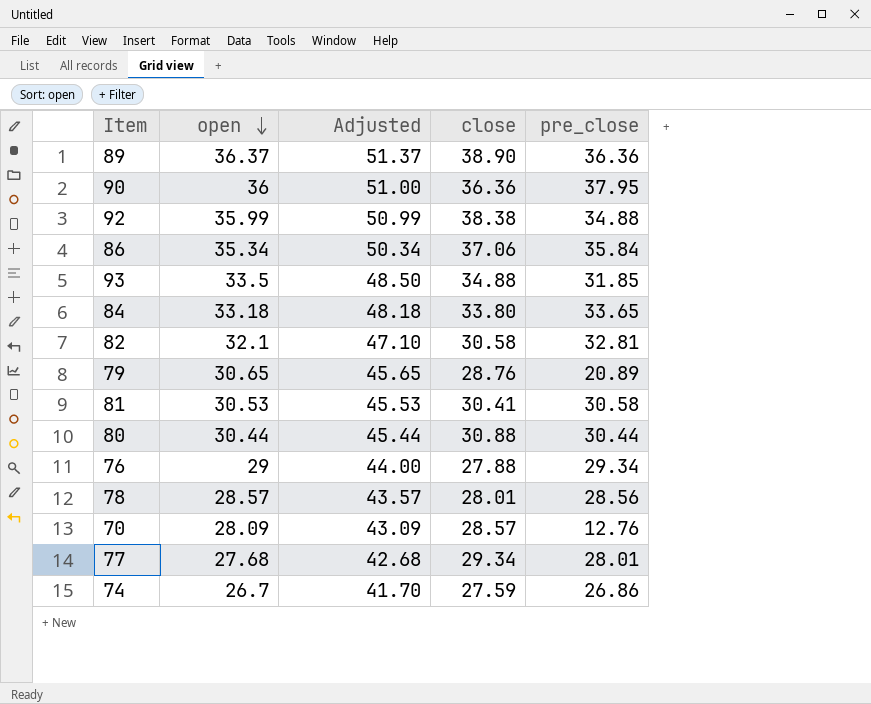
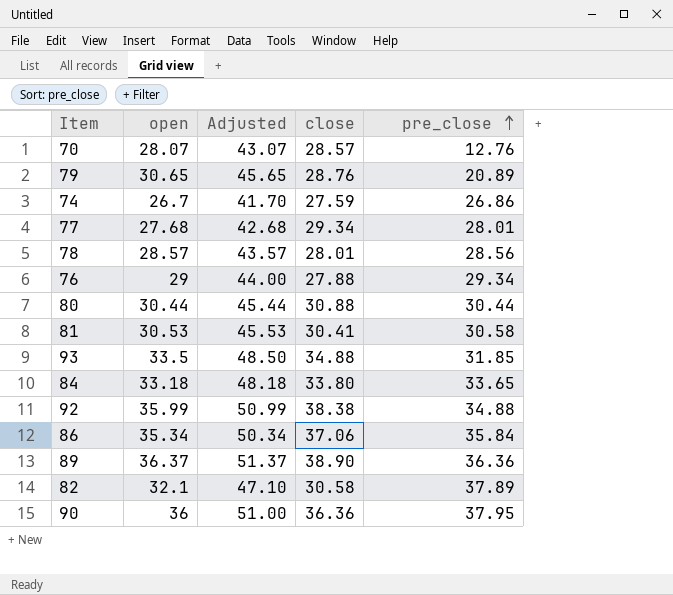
row order: open descending -> pre_close ascending
70 | open: 28.09 -> 28.07
70 | Adjusted: 43.09 -> 43.07
82 | pre_close: 32.81 -> 37.89

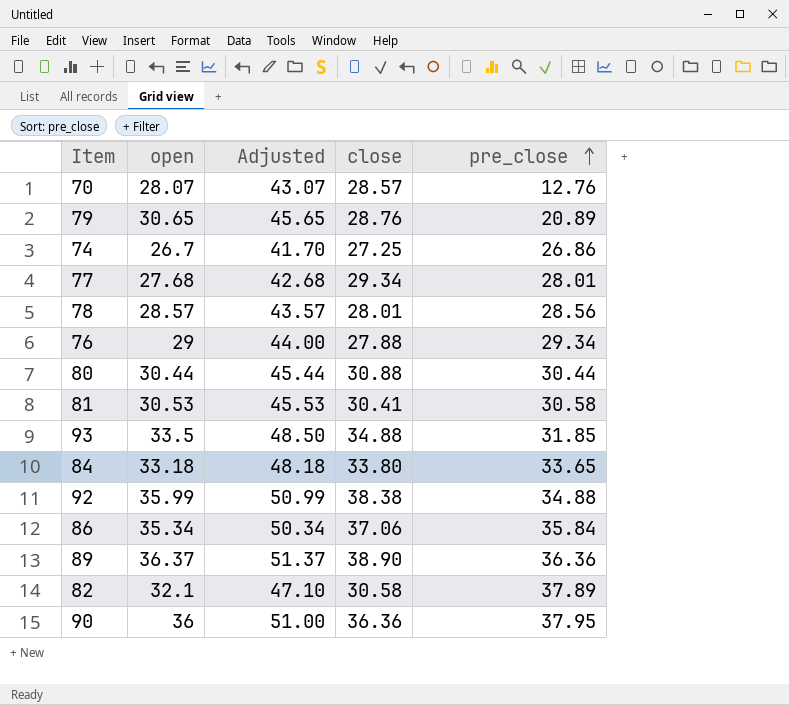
74 | close: 27.59 -> 27.25

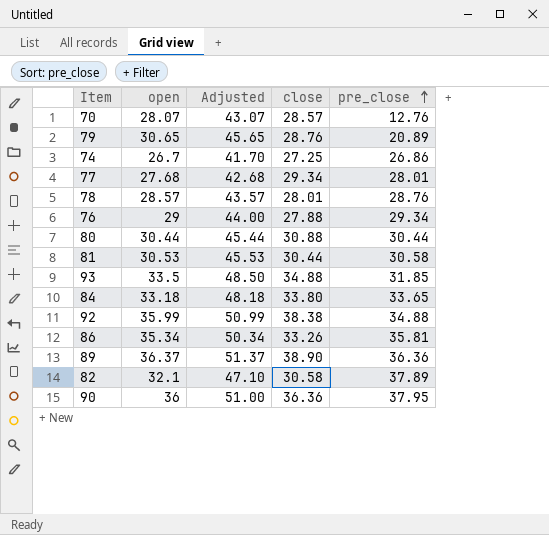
78 | pre_close: 28.56 -> 28.76
81 | close: 30.41 -> 30.44
86 | close: 37.06 -> 33.26
86 | pre_close: 35.84 -> 35.81

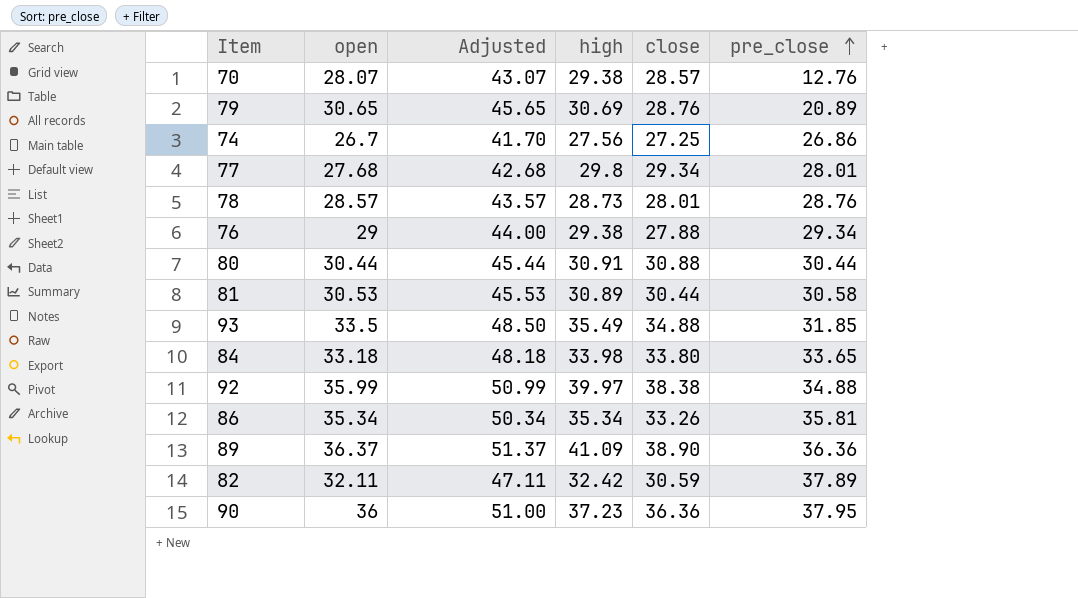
column high | position: none -> 4
82 | open: 32.1 -> 32.11
82 | Adjusted: 47.10 -> 47.11
82 | close: 30.58 -> 30.59

